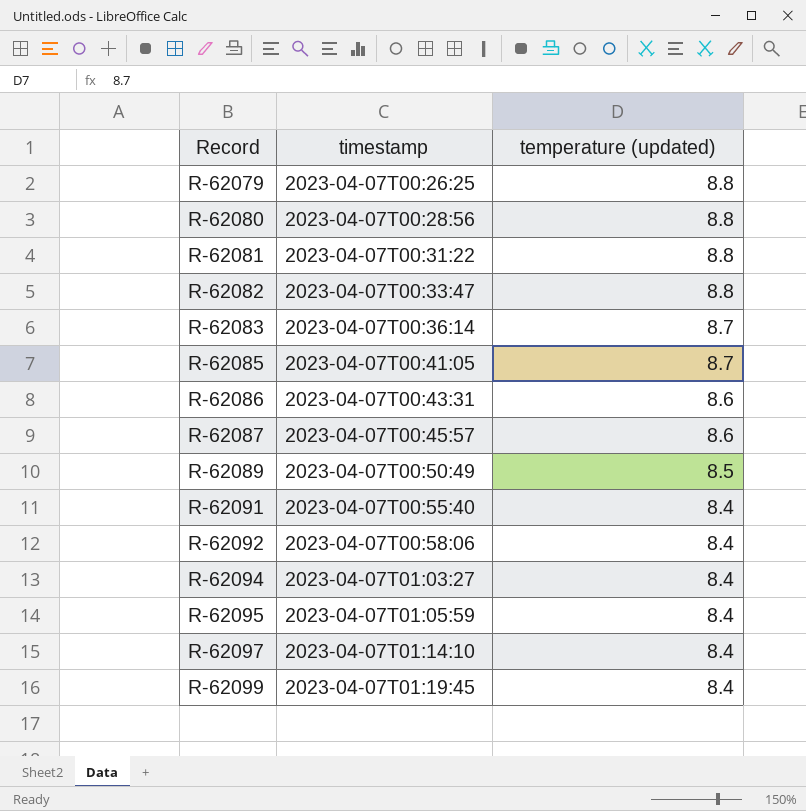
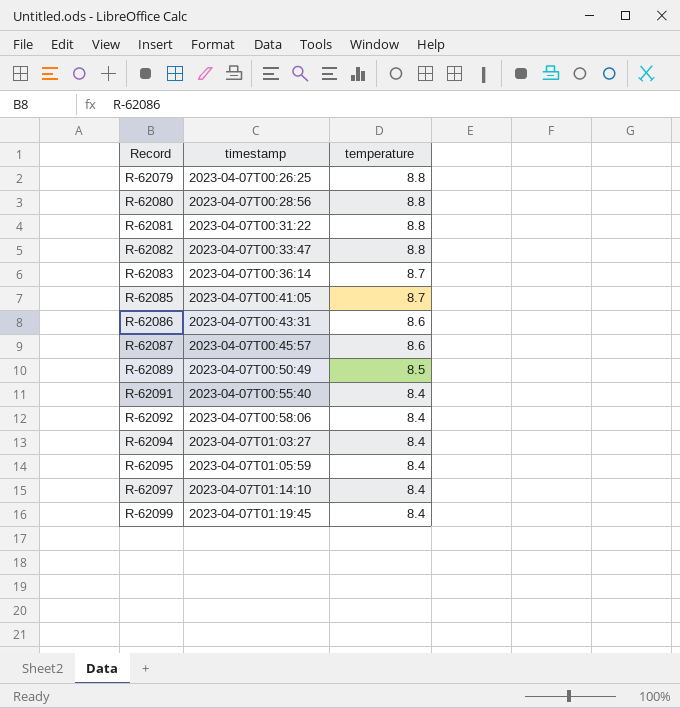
column name: temperature (updated) -> temperature

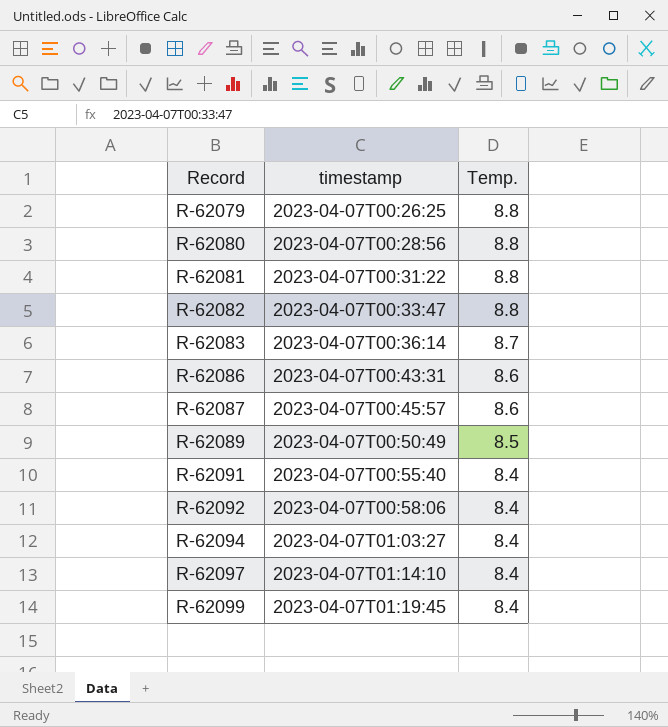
column name: temperature -> Temp.
row R-62085: 2023-04-07T00:41:05 | 8.7 -> none
row R-62095: 2023-04-07T01:05:59 | 8.4 -> none

